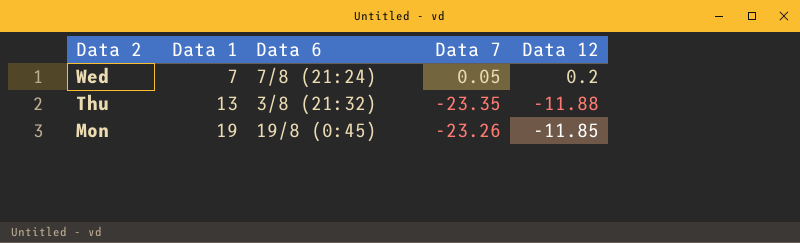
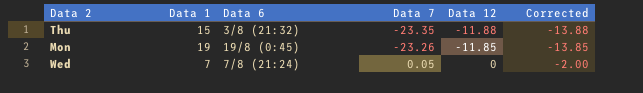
row order: Data 2 descending -> Data 7 ascending
column Corrected | formula: none -> [Data 12] - 2
Thu | Data 1: 13 -> 15
Wed | Data 12: 0.2 -> 0

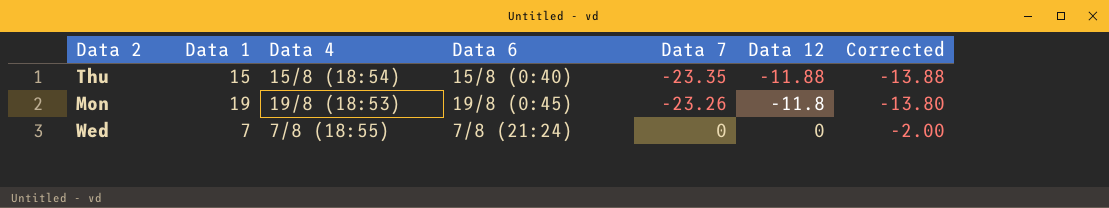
column Data 4 | position: none -> 3
Thu | Data 6: 3/8 (21:32) -> 15/8 (0:40)
Mon | Data 12: -11.85 -> -11.8
Mon | Corrected: -13.85 -> -13.80
Wed | Data 7: 0.05 -> 0

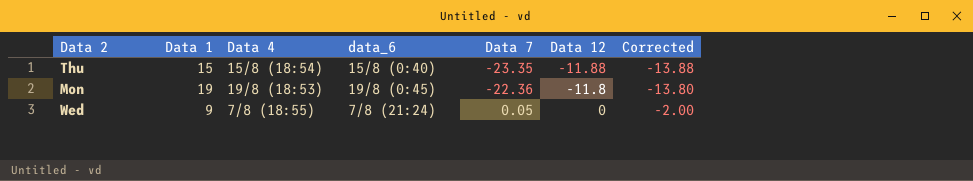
column name: Data 6 -> data_6
Mon | Data 7: -23.26 -> -22.36
Wed | Data 1: 7 -> 9
Wed | Data 7: 0 -> 0.05

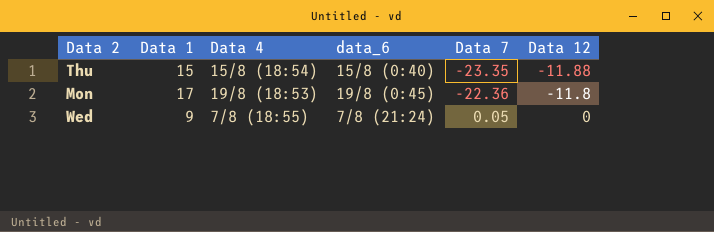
column Corrected | formula: [Data 12] - 2 -> none
Mon | Data 1: 19 -> 17

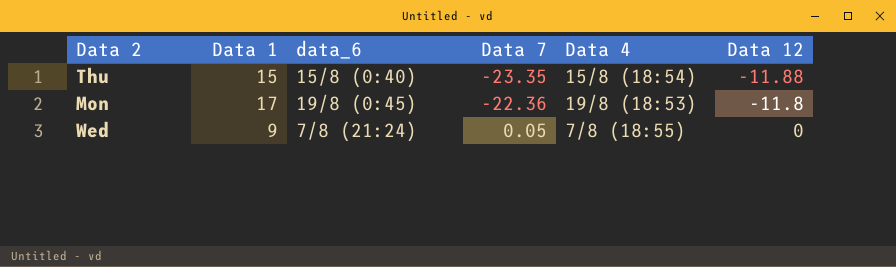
column Data 4 | position: 3 -> 5

